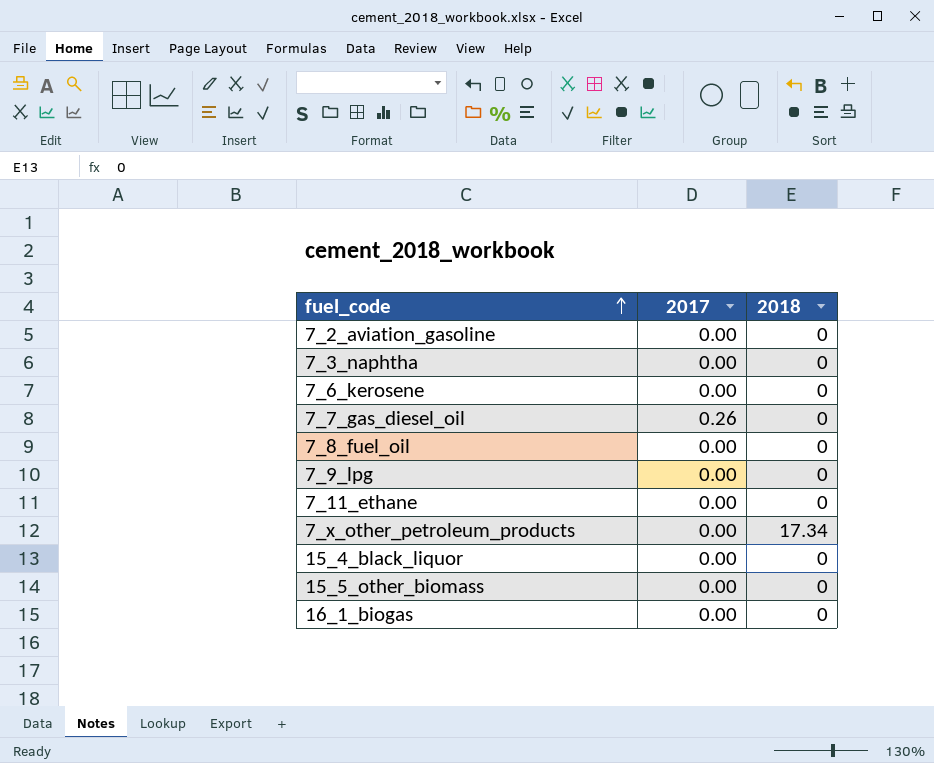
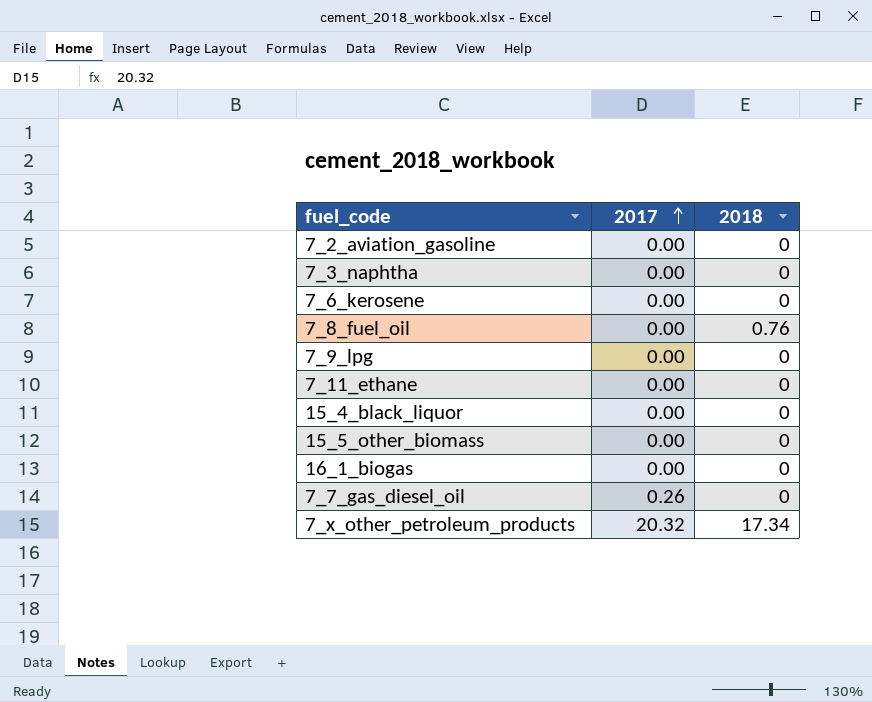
row order: fuel_code ascending -> 2017 ascending
7_8_fuel_oil | 2018: 0 -> 0.76
7_x_other_petroleum_products | 2017: 0.00 -> 20.32

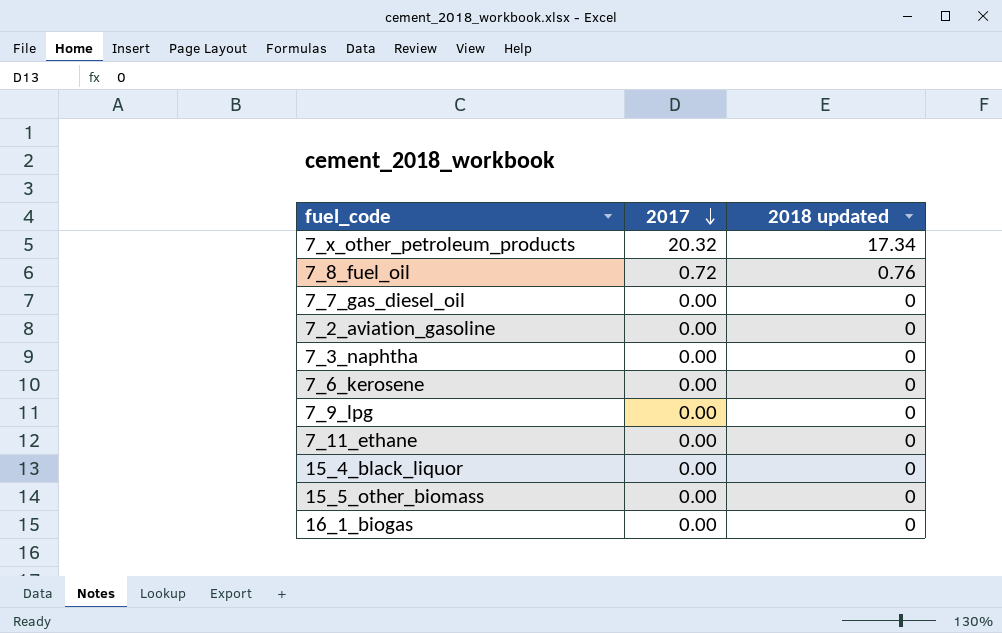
row order: 2017 ascending -> 2017 descending
column name: 2018 -> 2018 updated
7_8_fuel_oil | 2017: 0.00 -> 0.72
7_7_gas_diesel_oil | 2017: 0.26 -> 0.00

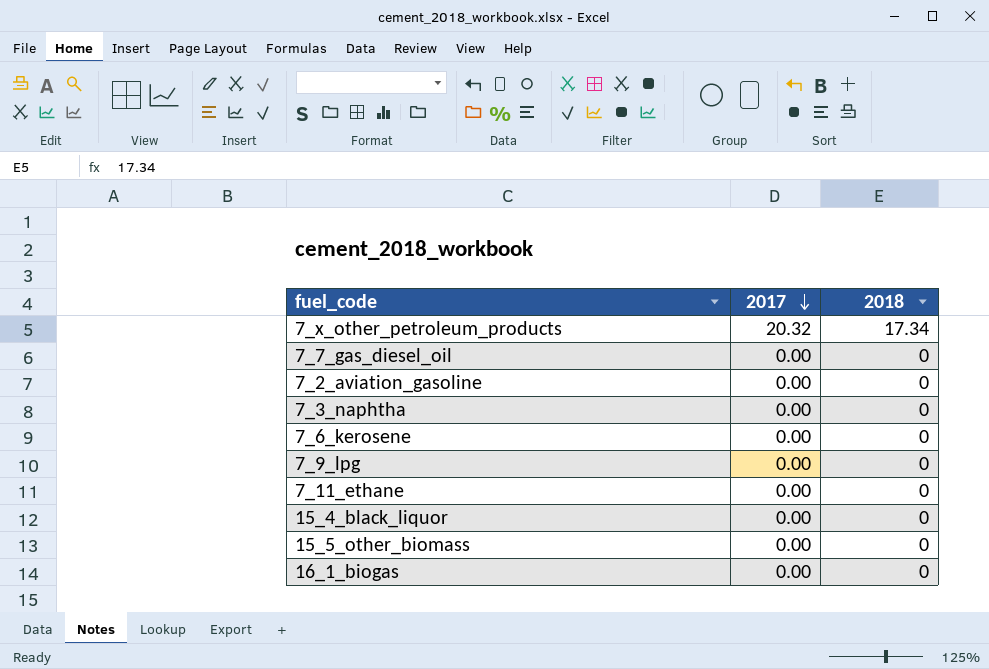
column name: 2018 updated -> 2018
row 7_8_fuel_oil: 0.72 | 0.76 -> none

